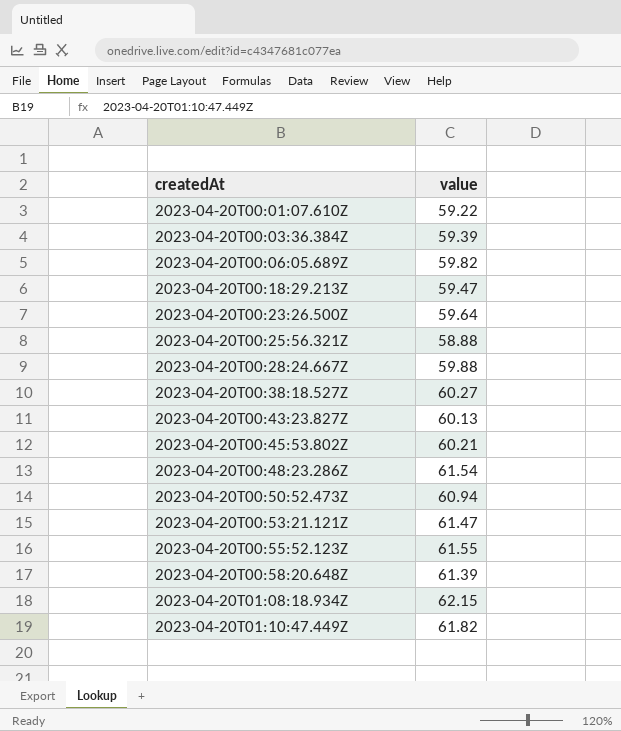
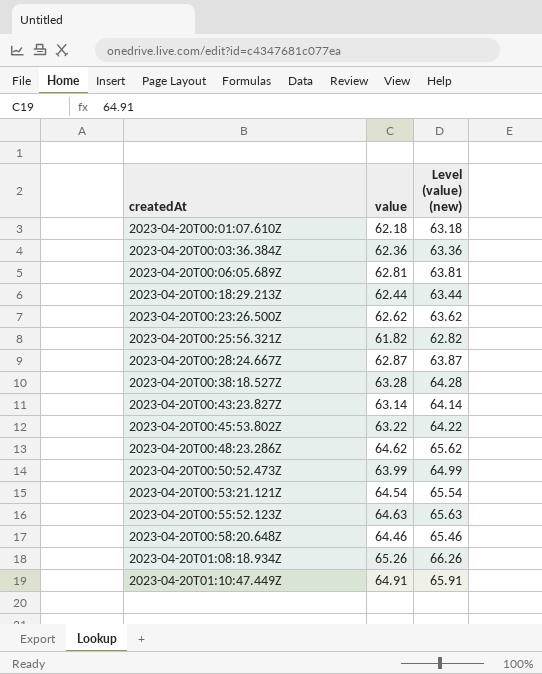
column Level (value) (new) | formula: none -> [value] + 1
2023-04-20T00:01:07.610Z | value: 59.22 -> 62.18
2023-04-20T00:03:36.384Z | value: 59.39 -> 62.36
2023-04-20T00:06:05.689Z | value: 59.82 -> 62.81
2023-04-20T00:18:29.213Z | value: 59.47 -> 62.44
2023-04-20T00:23:26.500Z | value: 59.64 -> 62.62
2023-04-20T00:25:56.321Z | value: 58.88 -> 61.82
2023-04-20T00:28:24.667Z | value: 59.88 -> 62.87
2023-04-20T00:38:18.527Z | value: 60.27 -> 63.28
2023-04-20T00:43:23.827Z | value: 60.13 -> 63.14
2023-04-20T00:45:53.802Z | value: 60.21 -> 63.22
2023-04-20T00:48:23.286Z | value: 61.54 -> 64.62
2023-04-20T00:50:52.473Z | value: 60.94 -> 63.99
2023-04-20T00:53:21.121Z | value: 61.47 -> 64.54
2023-04-20T00:55:52.123Z | value: 61.55 -> 64.63
2023-04-20T00:58:20.648Z | value: 61.39 -> 64.46
2023-04-20T01:08:18.934Z | value: 62.15 -> 65.26
2023-04-20T01:10:47.449Z | value: 61.82 -> 64.91

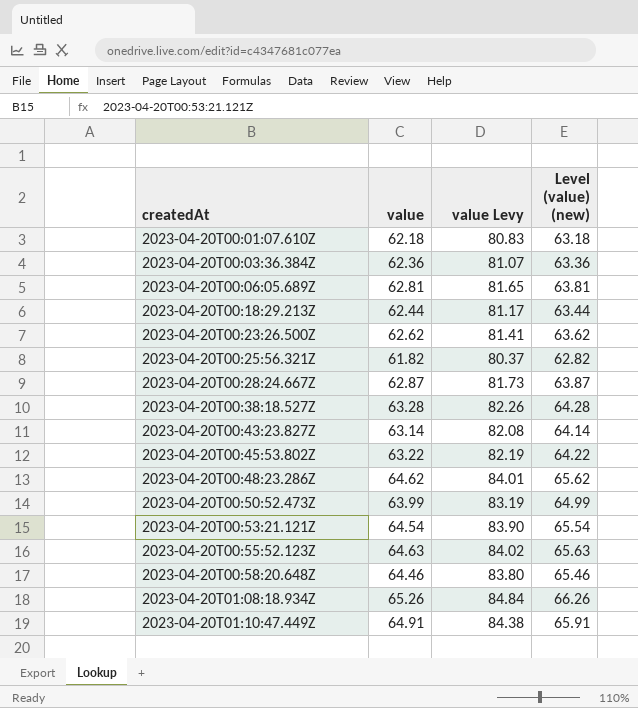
column value Levy | formula: none -> [value] * 1.3

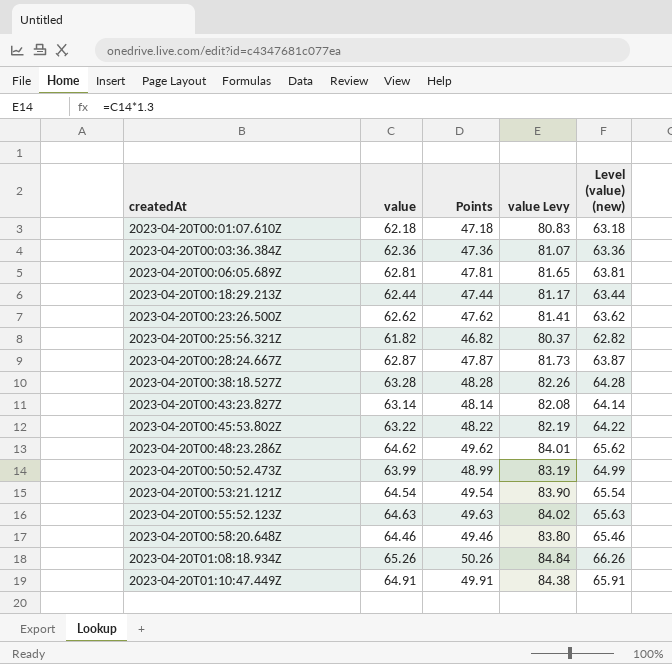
column Points | formula: none -> [value] - 15

